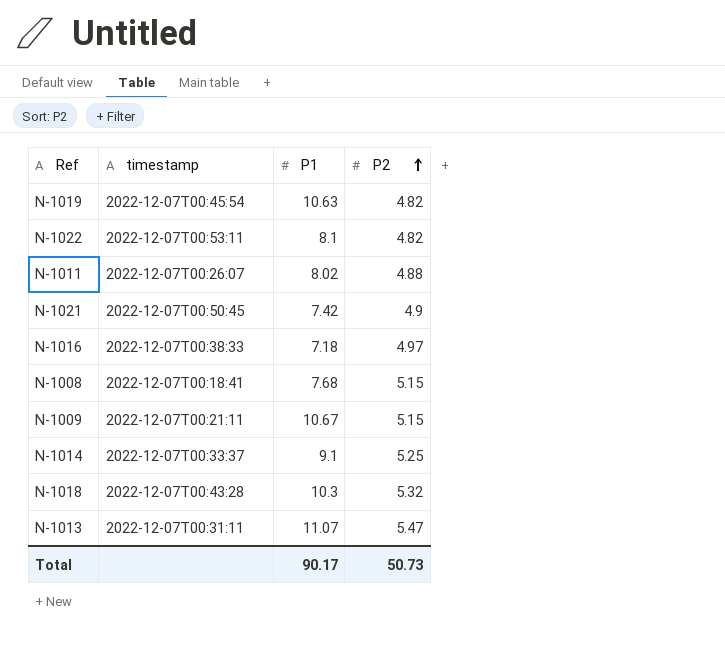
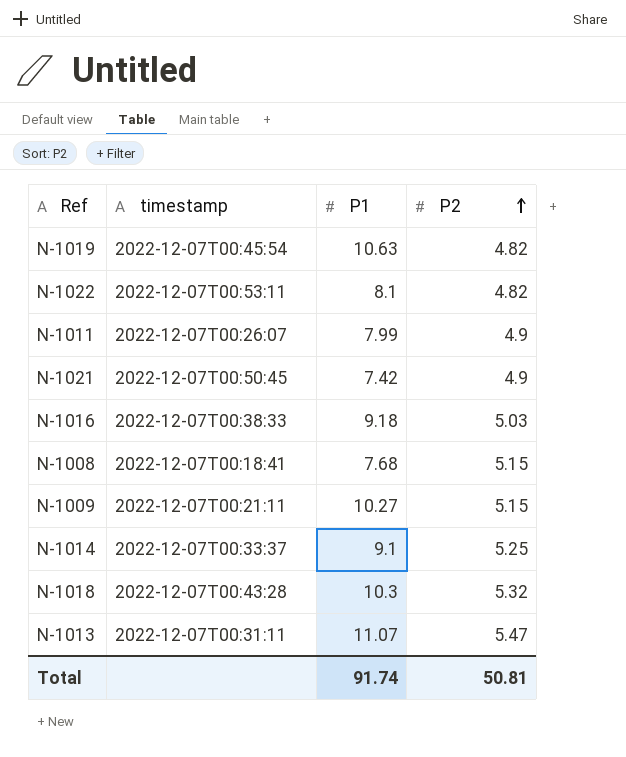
N-1011 | P1: 8.02 -> 7.99
N-1011 | P2: 4.88 -> 4.9
N-1016 | P1: 7.18 -> 9.18
N-1016 | P2: 4.97 -> 5.03
N-1009 | P1: 10.67 -> 10.27
Total | P1: 90.17 -> 91.74
Total | P2: 50.73 -> 50.81

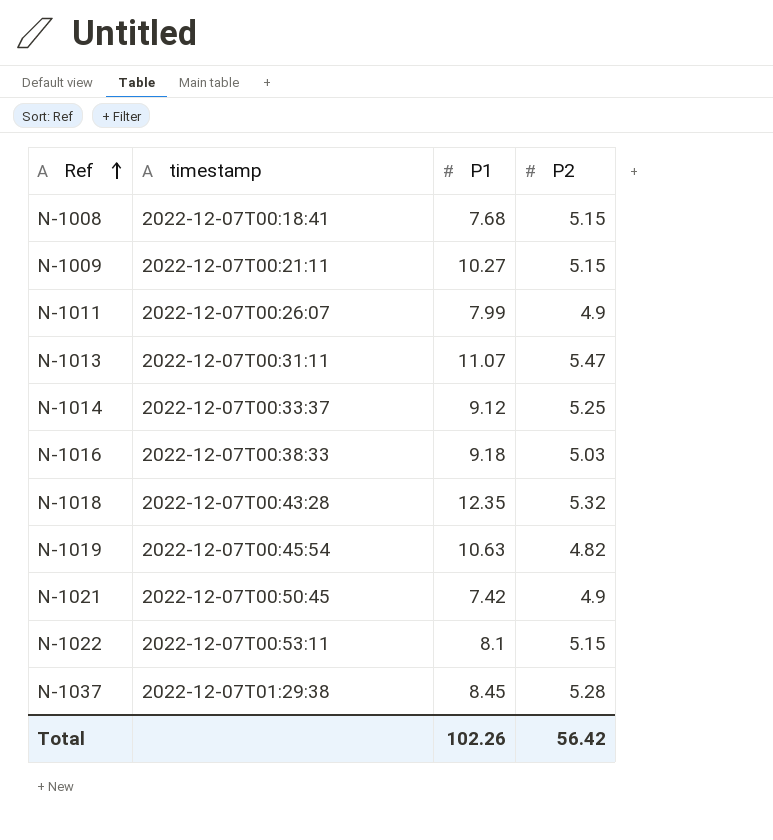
row order: P2 ascending -> Ref ascending
N-1014 | P1: 9.1 -> 9.12
N-1018 | P1: 10.3 -> 12.35
N-1022 | P2: 4.82 -> 5.15
row N-1037: none -> 2022-12-07T01:29:38 | 8.45 | 5.28
Total | P1: 91.74 -> 102.26
Total | P2: 50.81 -> 56.42

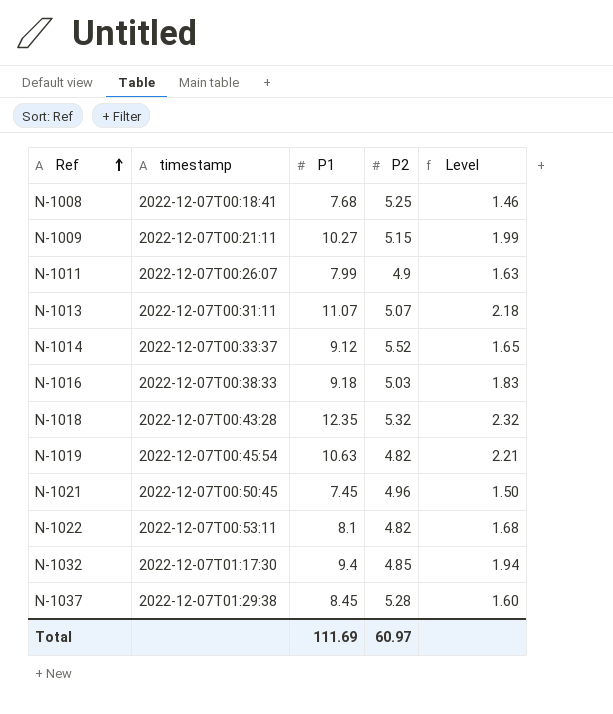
column Level | formula: none -> [P1] / [P2]
N-1008 | P2: 5.15 -> 5.25
N-1013 | P2: 5.47 -> 5.07
N-1014 | P2: 5.25 -> 5.52
N-1021 | P1: 7.42 -> 7.45
N-1021 | P2: 4.9 -> 4.96
N-1022 | P2: 5.15 -> 4.82
row N-1032: none -> 2022-12-07T01:17:30 | 9.4 | 4.85 | 1.94
Total | P1: 102.26 -> 111.69
Total | P2: 56.42 -> 60.97

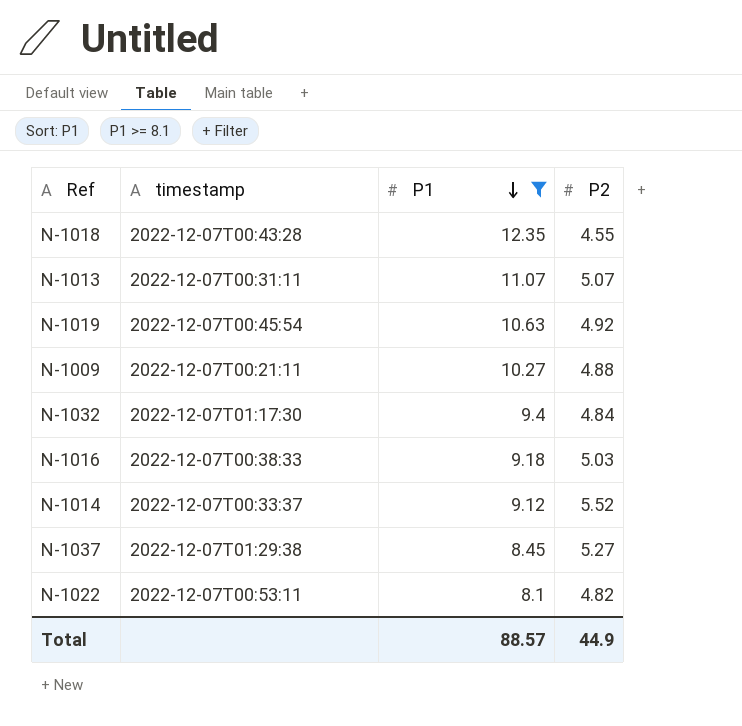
filter: none -> P1 >= 8.1
row order: Ref ascending -> P1 descending
column Level | formula: [P1] / [P2] -> none
N-1018 | P2: 5.32 -> 4.55
N-1019 | P2: 4.82 -> 4.92
N-1009 | P2: 5.15 -> 4.88
N-1032 | P2: 4.85 -> 4.84
N-1037 | P2: 5.28 -> 5.27
Total | P1: 111.69 -> 88.57
Total | P2: 60.97 -> 44.9

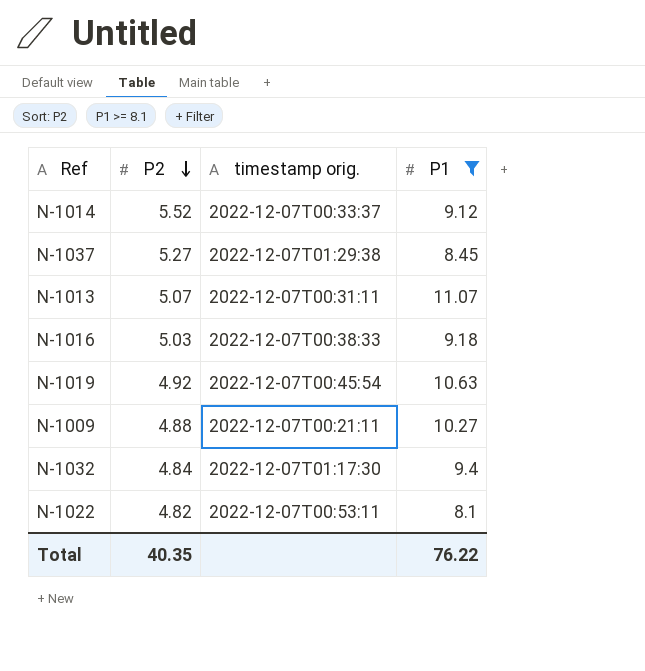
row order: P1 descending -> P2 descending
column P2 | position: 4 -> 2
column name: timestamp -> timestamp orig.
row N-1018: 2022-12-07T00:43:28 | 12.35 | 4.55 -> none
Total | P2: 44.9 -> 40.35
Total | P1: 88.57 -> 76.22

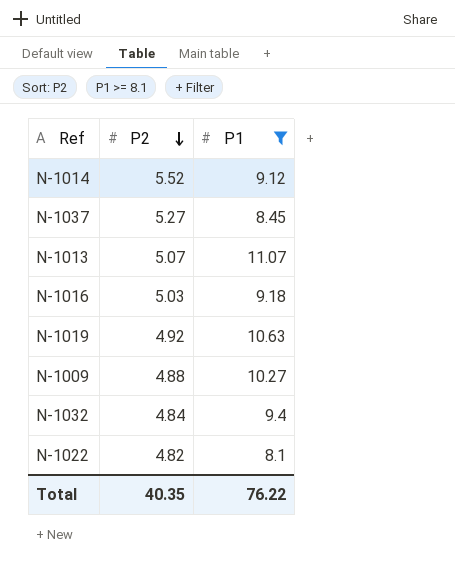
column timestamp orig. | position: 3 -> none

